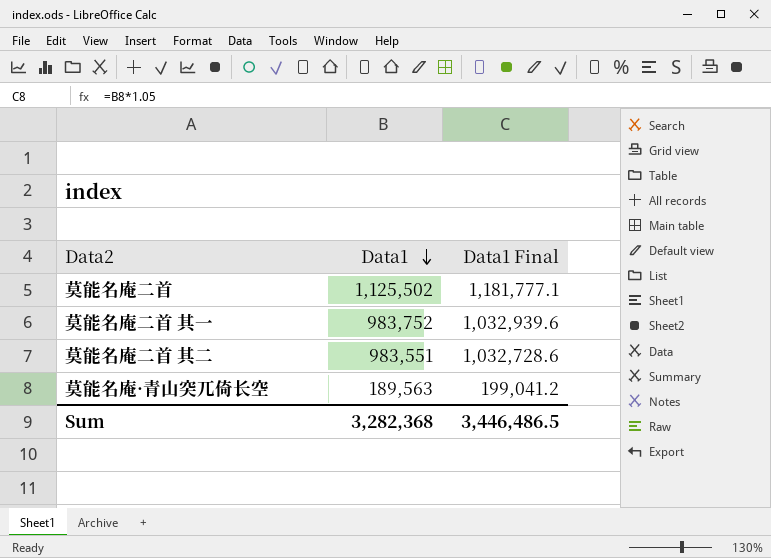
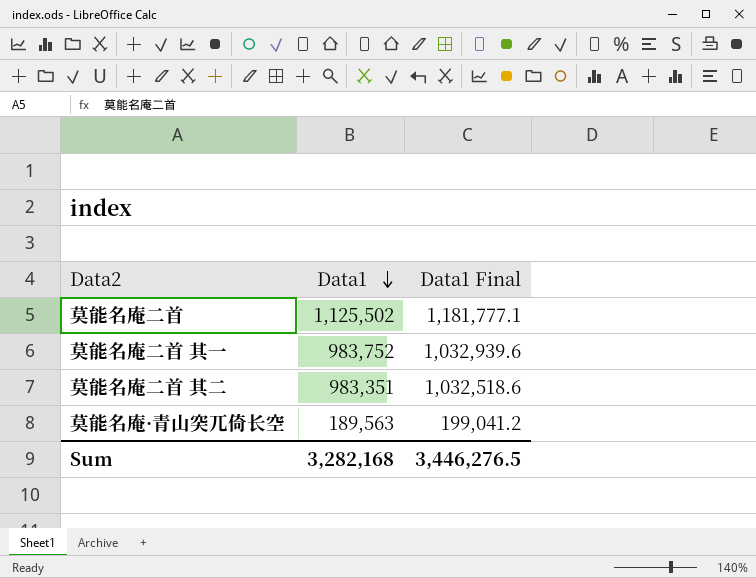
莫能名庵二首 其二 | Data1: 983,551 -> 983,351
莫能名庵二首 其二 | Data1 Final: 1,032,728.6 -> 1,032,518.6
Sum | Data1: 3,282,368 -> 3,282,168
Sum | Data1 Final: 3,446,486.5 -> 3,446,276.5

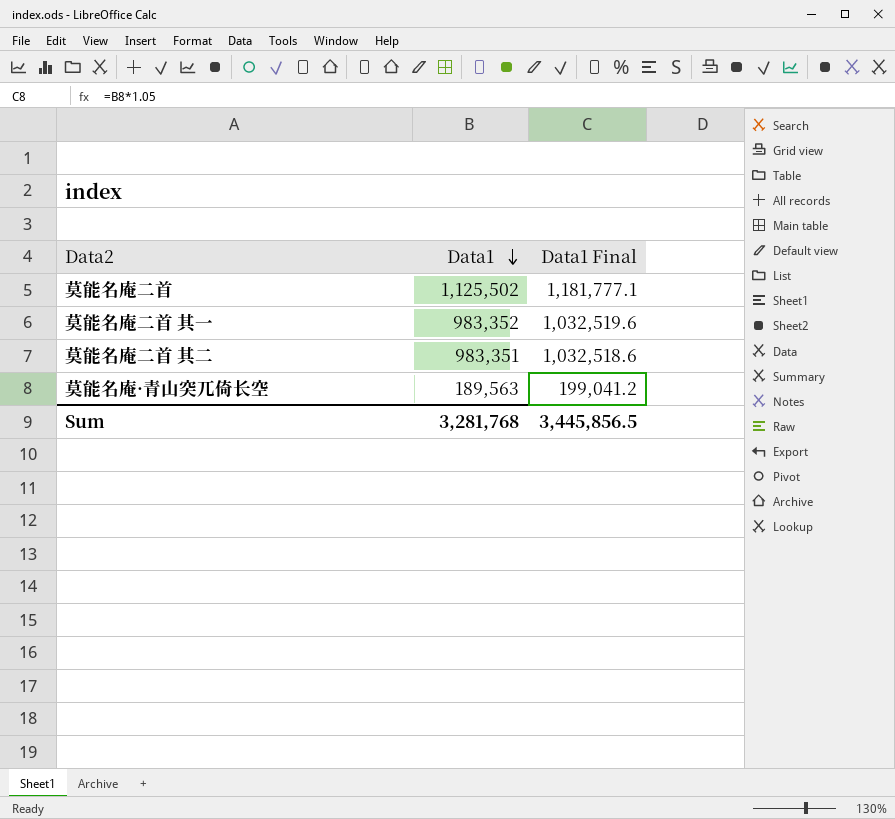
莫能名庵二首 其一 | Data1: 983,752 -> 983,352
莫能名庵二首 其一 | Data1 Final: 1,032,939.6 -> 1,032,519.6
Sum | Data1: 3,282,168 -> 3,281,768
Sum | Data1 Final: 3,446,276.5 -> 3,445,856.5

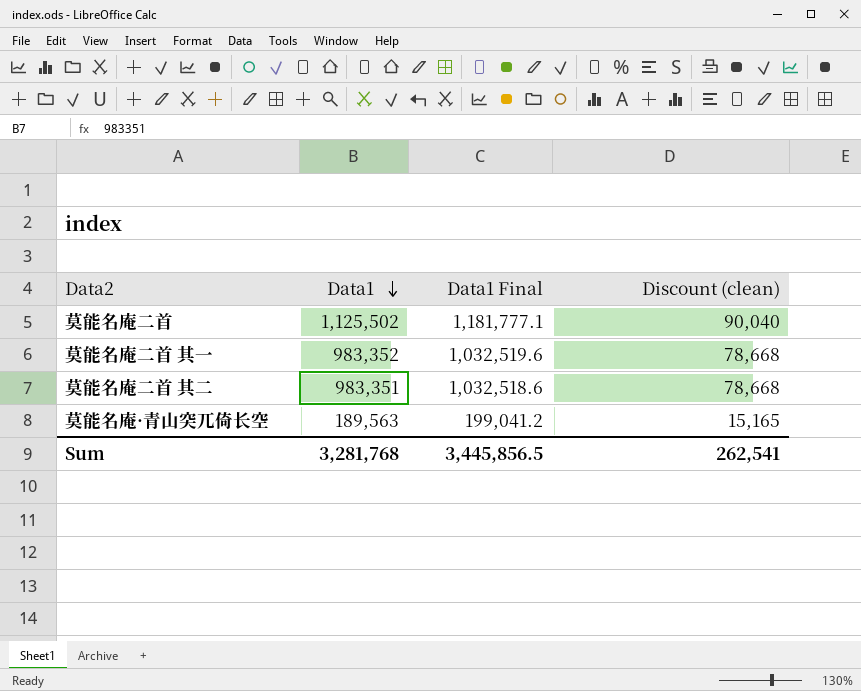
column Discount (clean) | formula: none -> [Data1] * 0.08

